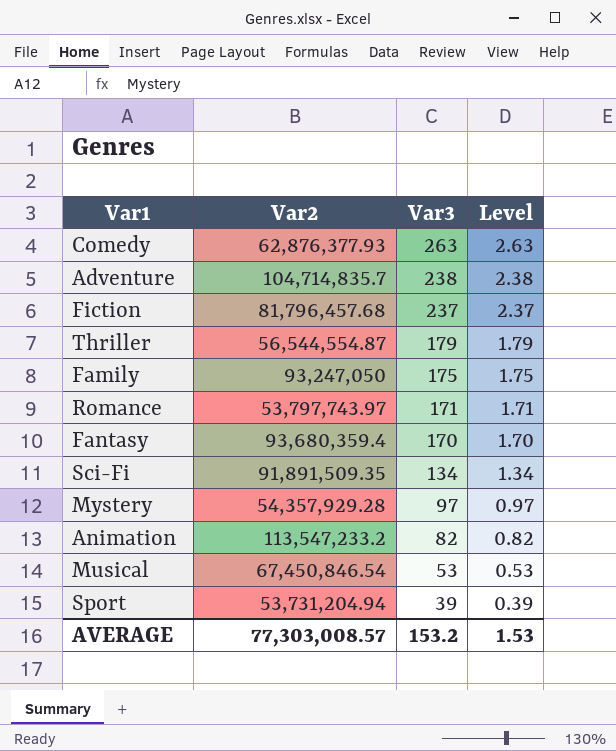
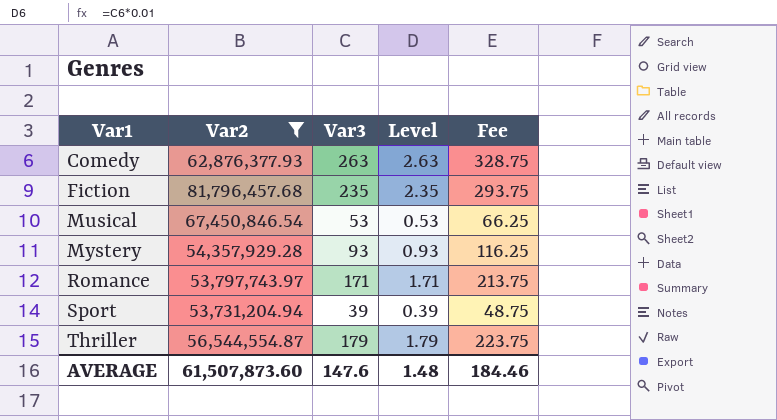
filter: none -> Var2 <= 81,796,457.68
row order: Var3 descending -> Var1 ascending
column Fee | formula: none -> [Var3] * 1.25
Fiction | Var3: 237 -> 235
Fiction | Level: 2.37 -> 2.35
Mystery | Var3: 97 -> 93
Mystery | Level: 0.97 -> 0.93
AVERAGE | Var2: 77,303,008.57 -> 61,507,873.60
AVERAGE | Var3: 153.2 -> 147.6
AVERAGE | Level: 1.53 -> 1.48

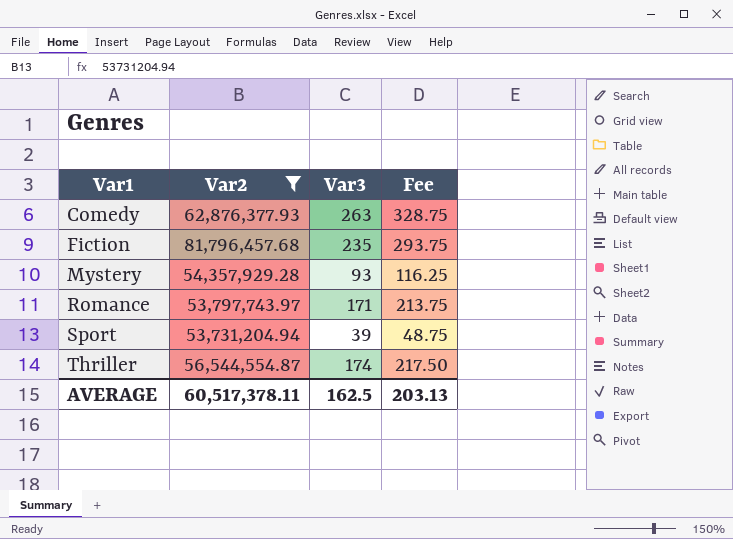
column Level | formula: [Var3] * 0.01 -> none
row Musical: 67,450,846.54 | 53 | 0.53 | 66.25 -> none
Thriller | Var3: 179 -> 174
Thriller | Fee: 223.75 -> 217.50
AVERAGE | Var2: 61,507,873.60 -> 60,517,378.11
AVERAGE | Var3: 147.6 -> 162.5
AVERAGE | Fee: 184.46 -> 203.13

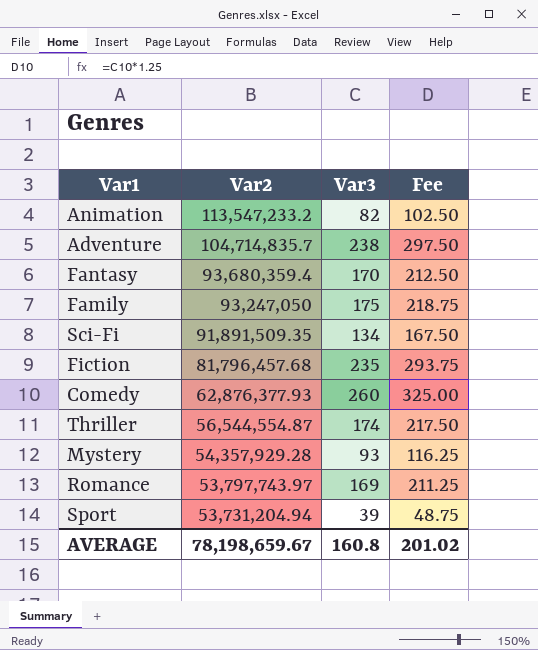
filter: Var2 <= 81,796,457.68 -> none
row order: Var1 ascending -> Var2 descending
Comedy | Var3: 263 -> 260
Comedy | Fee: 328.75 -> 325.00
Romance | Var3: 171 -> 169
Romance | Fee: 213.75 -> 211.25
AVERAGE | Var2: 60,517,378.11 -> 78,198,659.67
AVERAGE | Var3: 162.5 -> 160.8
AVERAGE | Fee: 203.13 -> 201.02

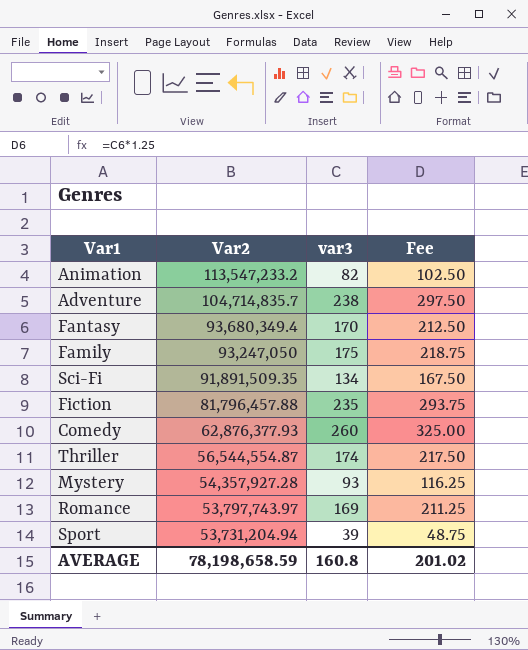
column name: Var3 -> var3
Fantasy | Var2: 93,680,359.4 -> 93,680,349.4
Fiction | Var2: 81,796,457.68 -> 81,796,457.88
Mystery | Var2: 54,357,929.28 -> 54,357,927.28
AVERAGE | Var2: 78,198,659.67 -> 78,198,658.59

